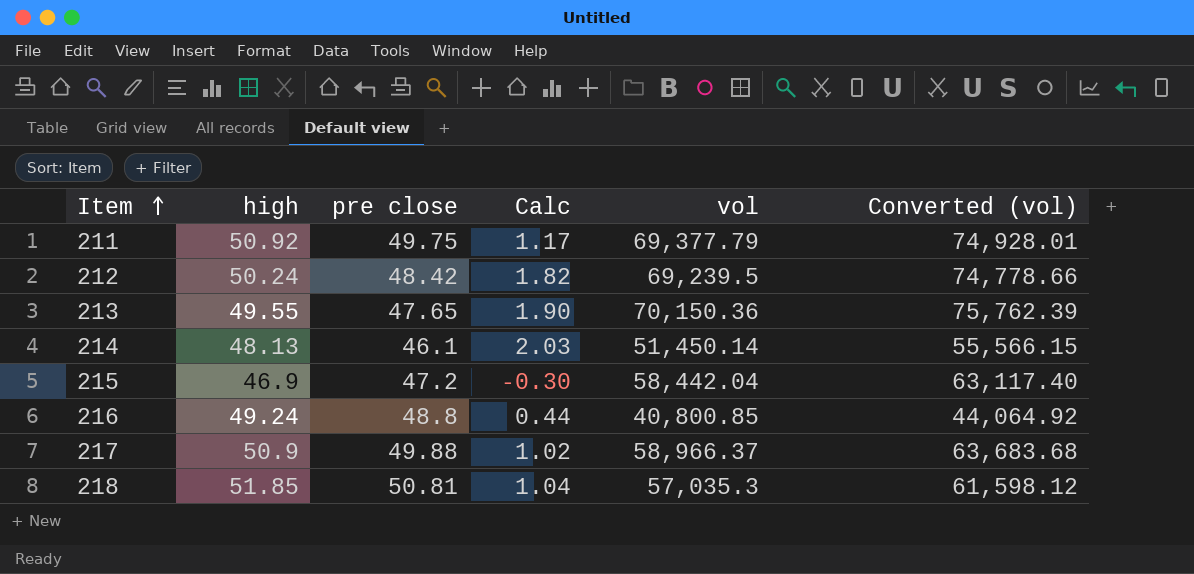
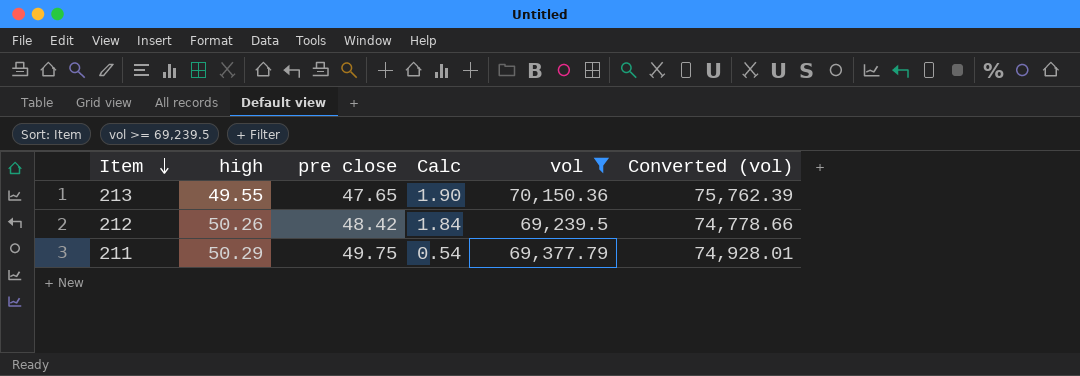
filter: none -> vol >= 69,239.5
row order: Item ascending -> Item descending
212 | high: 50.24 -> 50.26
212 | Calc: 1.82 -> 1.84
211 | high: 50.92 -> 50.29
211 | Calc: 1.17 -> 0.54

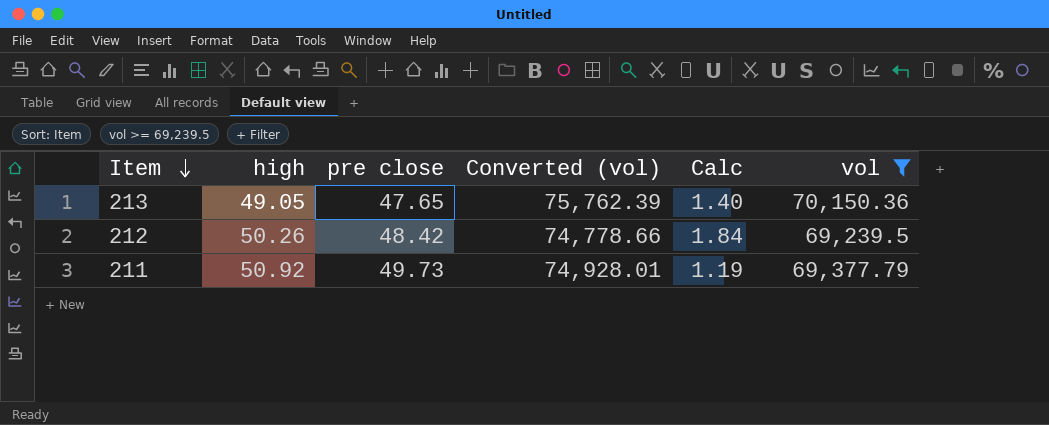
column Converted (vol) | position: 6 -> 4
213 | high: 49.55 -> 49.05
213 | Calc: 1.90 -> 1.40
211 | high: 50.29 -> 50.92
211 | pre close: 49.75 -> 49.73
211 | Calc: 0.54 -> 1.19

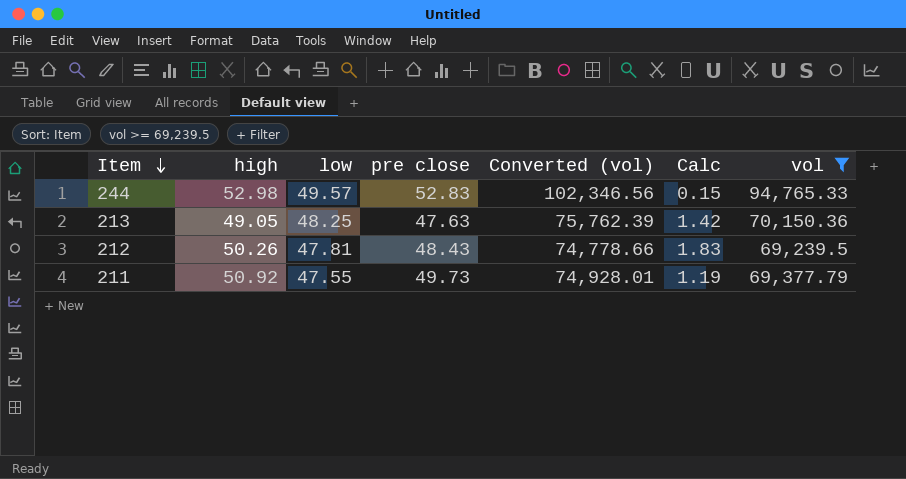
column low | position: none -> 3
row 244: none -> 52.98 | 49.57 | 52.83 | 102,346.56 | 0.15 | 94,765.33
213 | pre close: 47.65 -> 47.63
213 | Calc: 1.40 -> 1.42
212 | pre close: 48.42 -> 48.43
212 | Calc: 1.84 -> 1.83

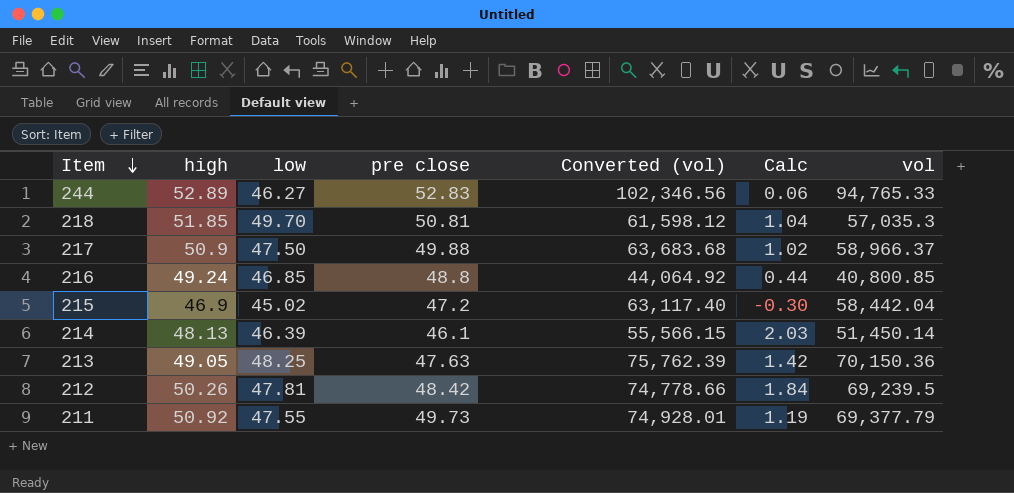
filter: vol >= 69,239.5 -> none
244 | high: 52.98 -> 52.89
244 | low: 49.57 -> 46.27
244 | Calc: 0.15 -> 0.06
212 | pre close: 48.43 -> 48.42
212 | Calc: 1.83 -> 1.84

